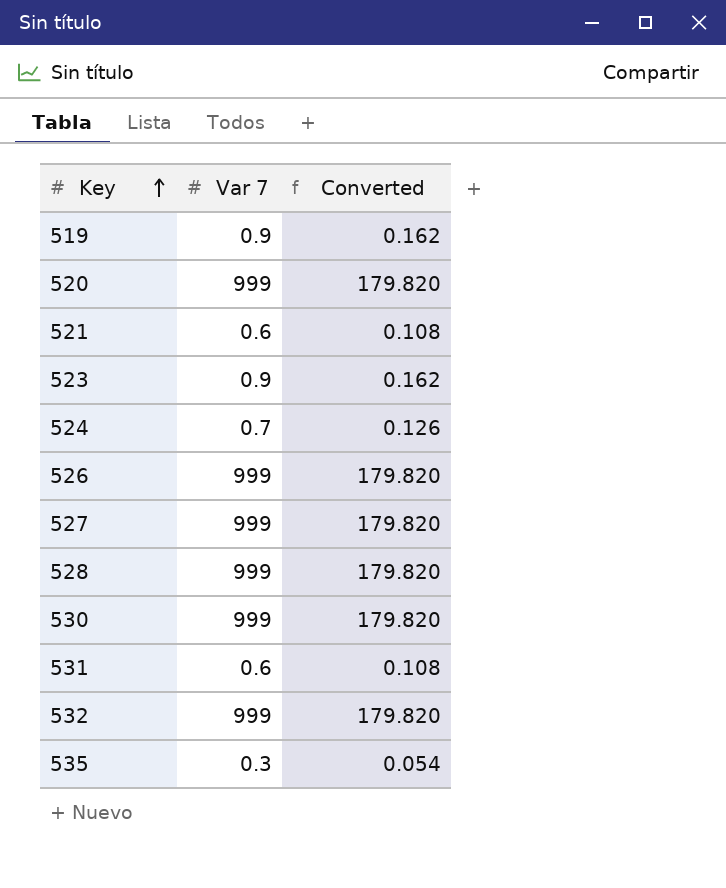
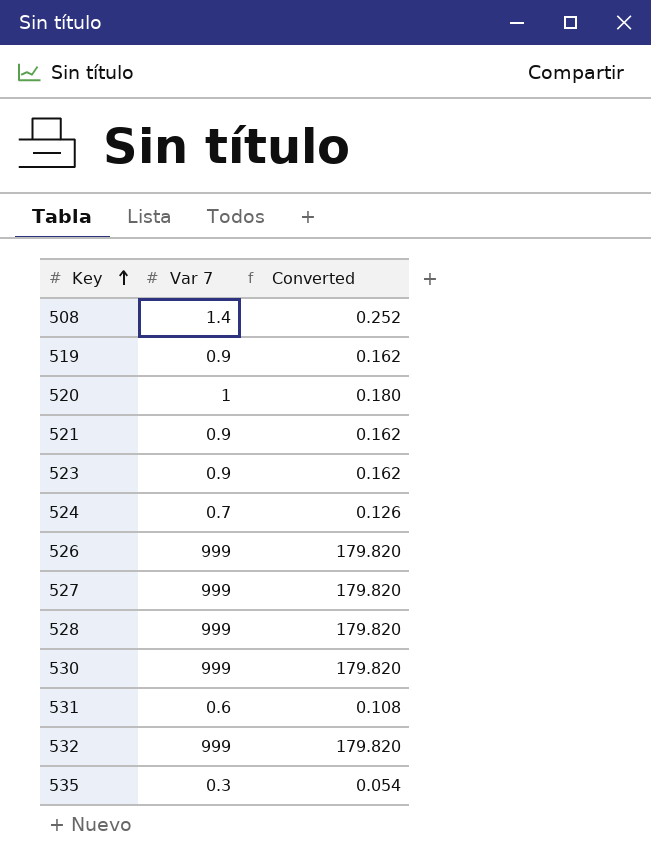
row 508: none -> 1.4 | 0.252
520 | Var 7: 999 -> 1
520 | Converted: 179.820 -> 0.180
521 | Var 7: 0.6 -> 0.9
521 | Converted: 0.108 -> 0.162

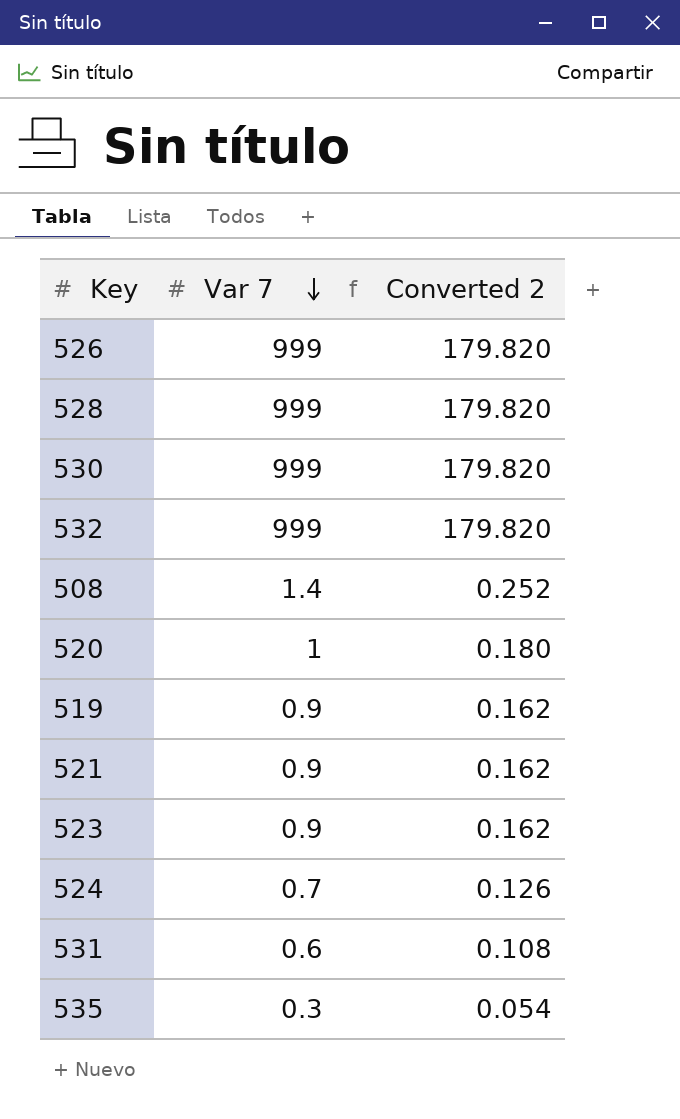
row order: Key ascending -> Var 7 descending
column name: Converted -> Converted 2
row 527: 999 | 179.820 -> none

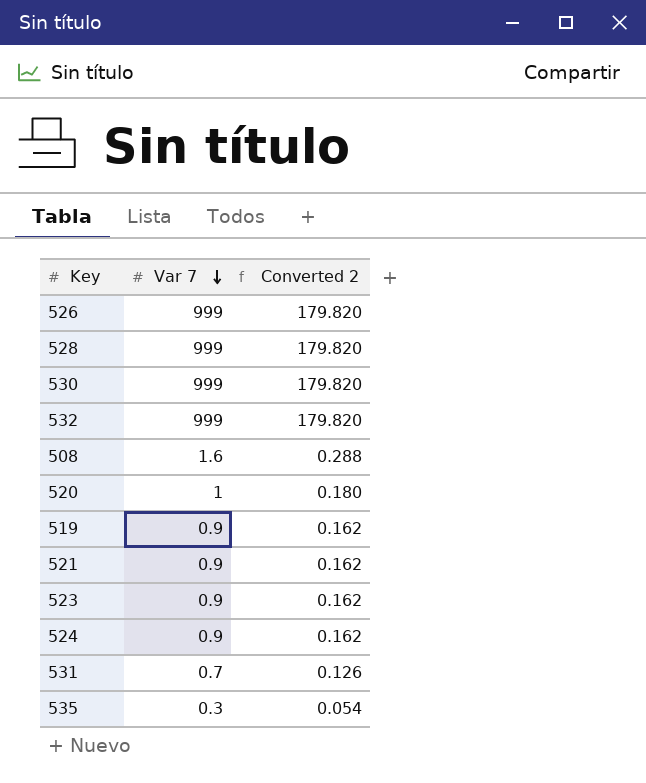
508 | Var 7: 1.4 -> 1.6
508 | Converted 2: 0.252 -> 0.288
524 | Var 7: 0.7 -> 0.9
524 | Converted 2: 0.126 -> 0.162
531 | Var 7: 0.6 -> 0.7
531 | Converted 2: 0.108 -> 0.126

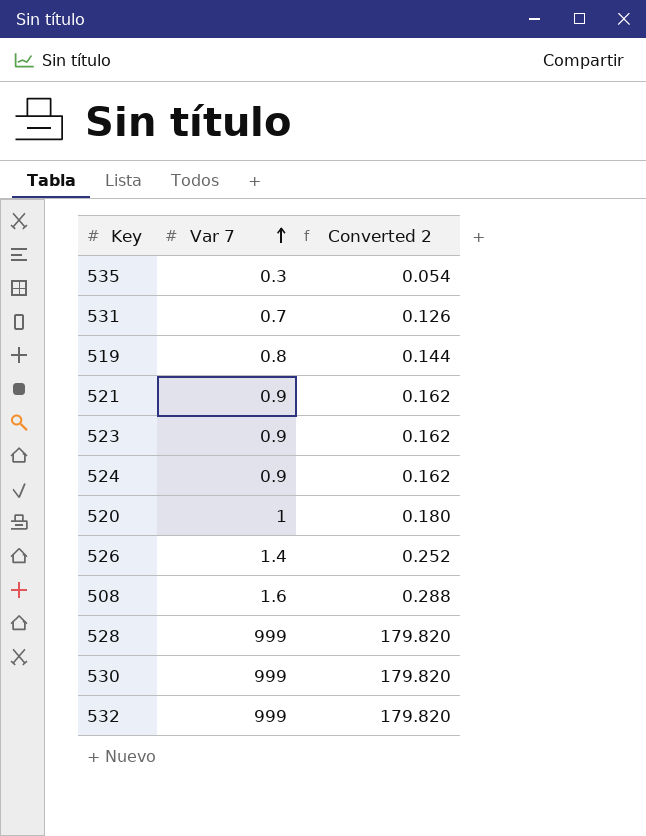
row order: Var 7 descending -> Var 7 ascending
519 | Var 7: 0.9 -> 0.8
519 | Converted 2: 0.162 -> 0.144
526 | Var 7: 999 -> 1.4
526 | Converted 2: 179.820 -> 0.252

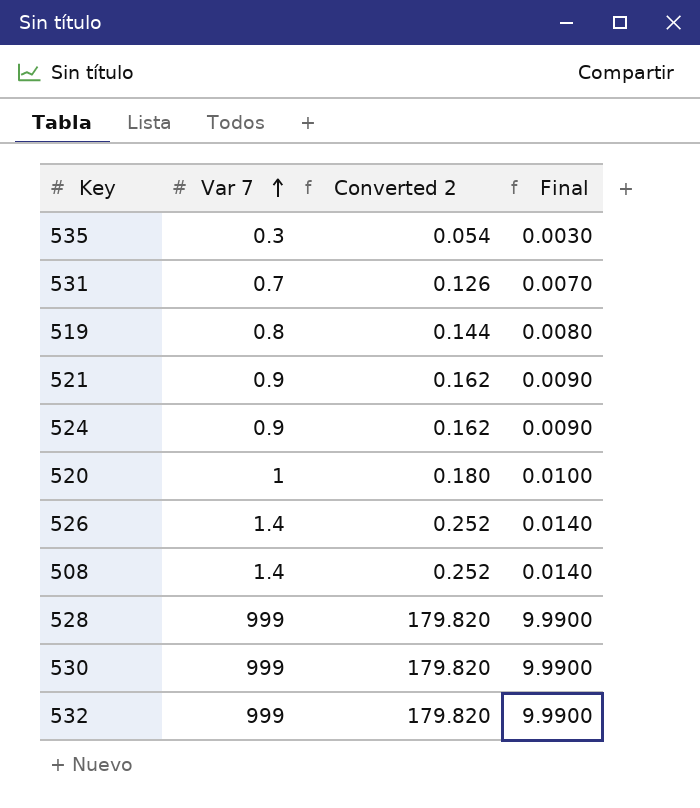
column Final | formula: none -> [Var 7] * 0.01
row 523: 0.9 | 0.162 -> none
508 | Var 7: 1.6 -> 1.4
508 | Converted 2: 0.288 -> 0.252

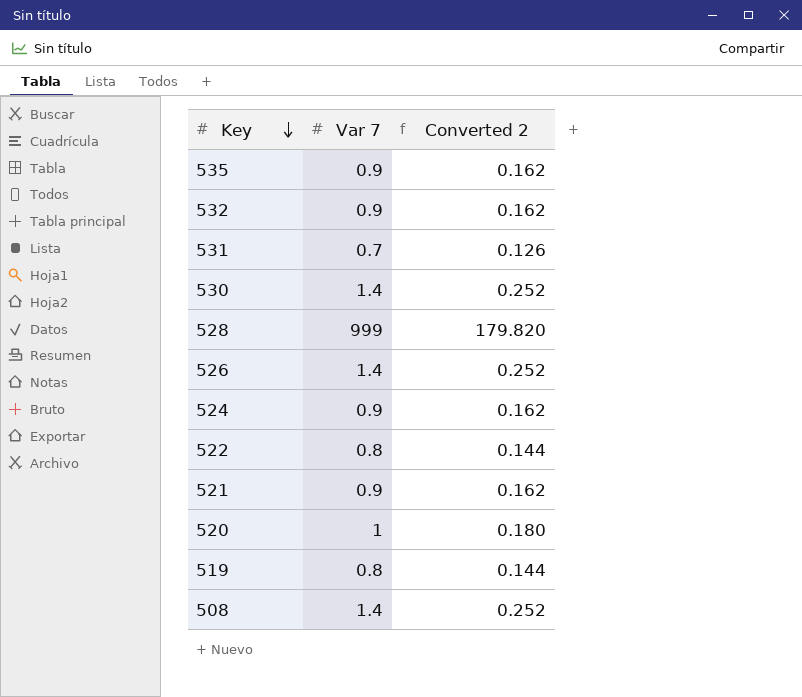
row order: Var 7 ascending -> Key descending
column Final | formula: [Var 7] * 0.01 -> none
535 | Var 7: 0.3 -> 0.9
535 | Converted 2: 0.054 -> 0.162
532 | Var 7: 999 -> 0.9
532 | Converted 2: 179.820 -> 0.162
530 | Var 7: 999 -> 1.4
530 | Converted 2: 179.820 -> 0.252
row 522: none -> 0.8 | 0.144

